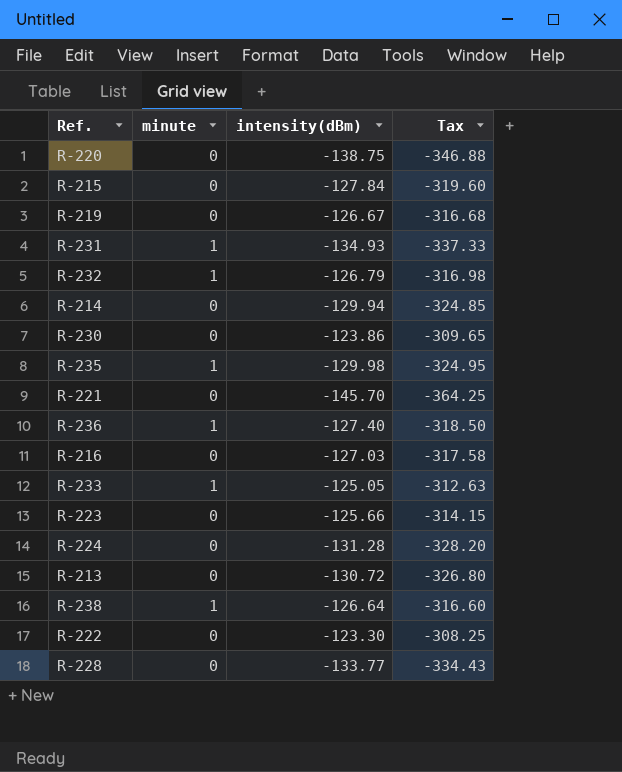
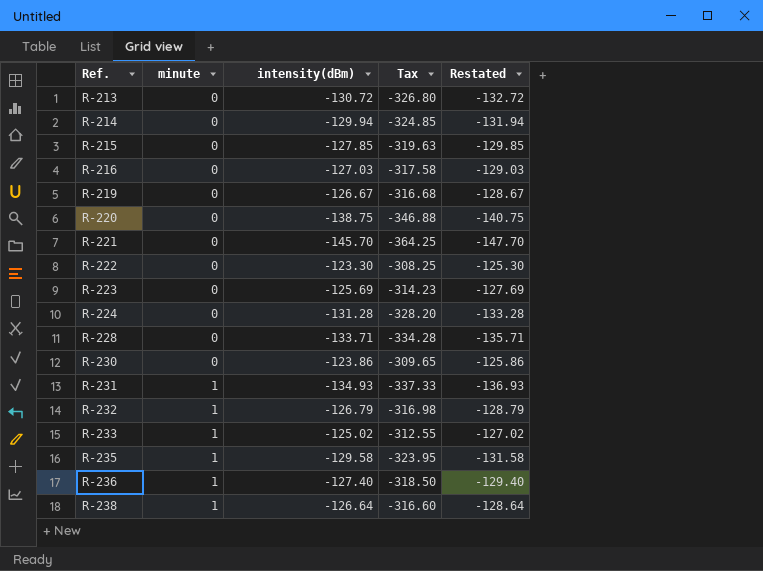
row order: none -> Ref. ascending
column Restated | formula: none -> [intensity(dBm)] - 2
R-215 | intensity(dBm): -127.84 -> -127.85
R-215 | Tax: -319.60 -> -319.63
R-223 | intensity(dBm): -125.66 -> -125.69
R-223 | Tax: -314.15 -> -314.23
R-228 | intensity(dBm): -133.77 -> -133.71
R-228 | Tax: -334.43 -> -334.28
R-233 | intensity(dBm): -125.05 -> -125.02
R-233 | Tax: -312.63 -> -312.55
R-235 | intensity(dBm): -129.98 -> -129.58
R-235 | Tax: -324.95 -> -323.95

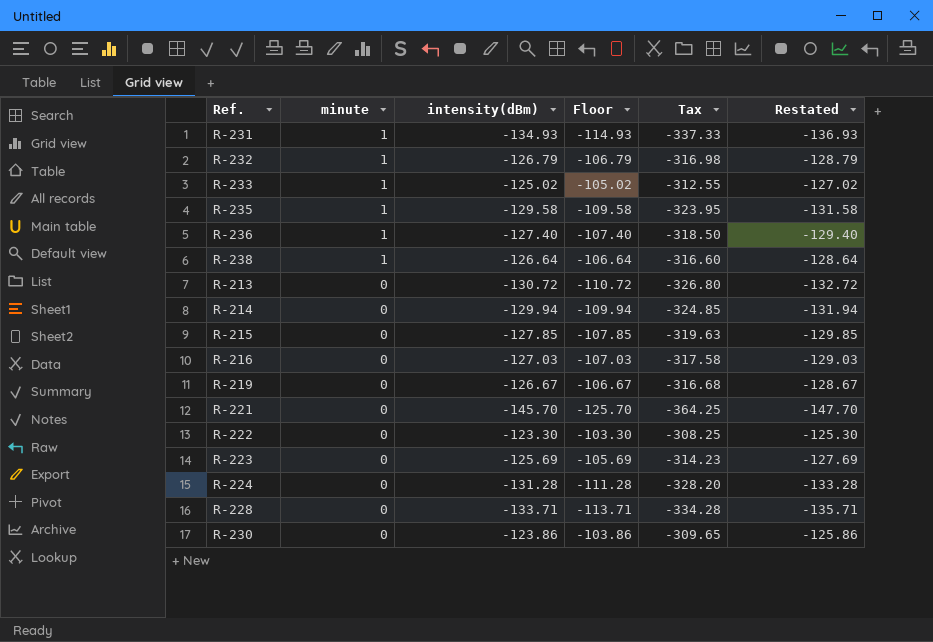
row order: Ref. ascending -> minute descending
column Floor | formula: none -> [intensity(dBm)] + 20
row R-220: 0 | -138.75 | -346.88 | -140.75 -> none

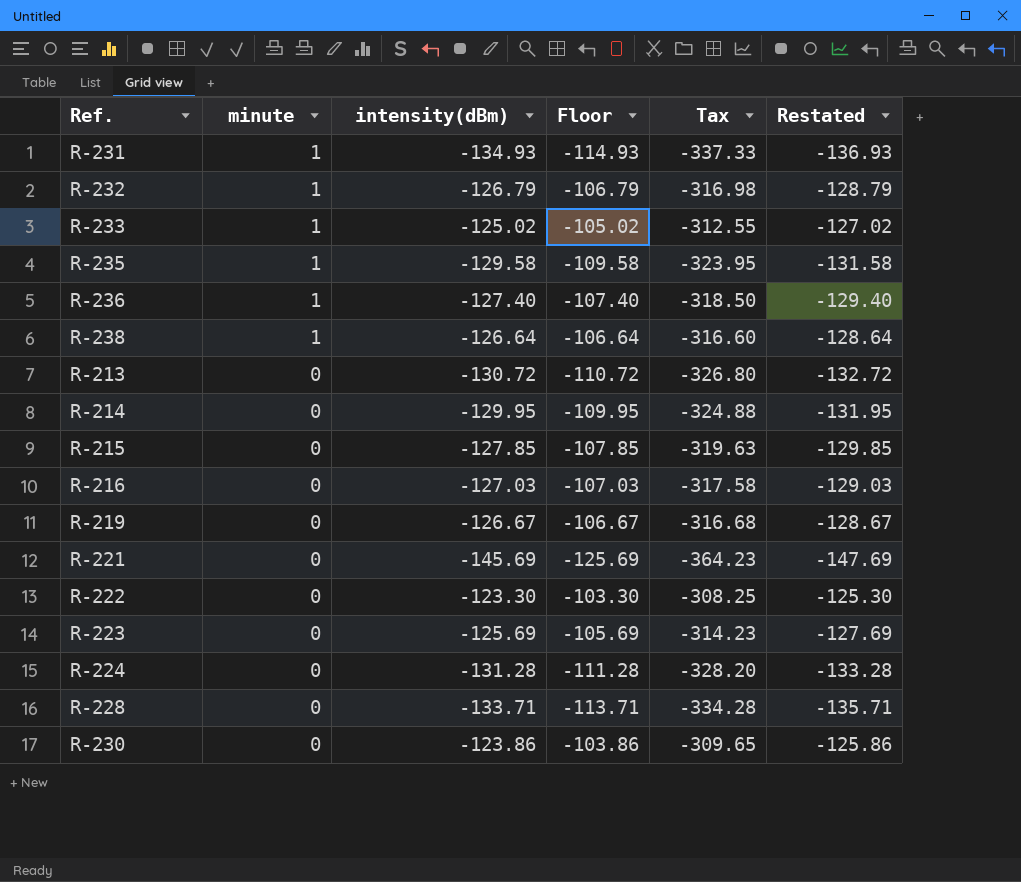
R-214 | intensity(dBm): -129.94 -> -129.95
R-214 | Floor: -109.94 -> -109.95
R-214 | Tax: -324.85 -> -324.88
R-214 | Restated: -131.94 -> -131.95
R-221 | intensity(dBm): -145.70 -> -145.69
R-221 | Floor: -125.70 -> -125.69
R-221 | Tax: -364.25 -> -364.23
R-221 | Restated: -147.70 -> -147.69

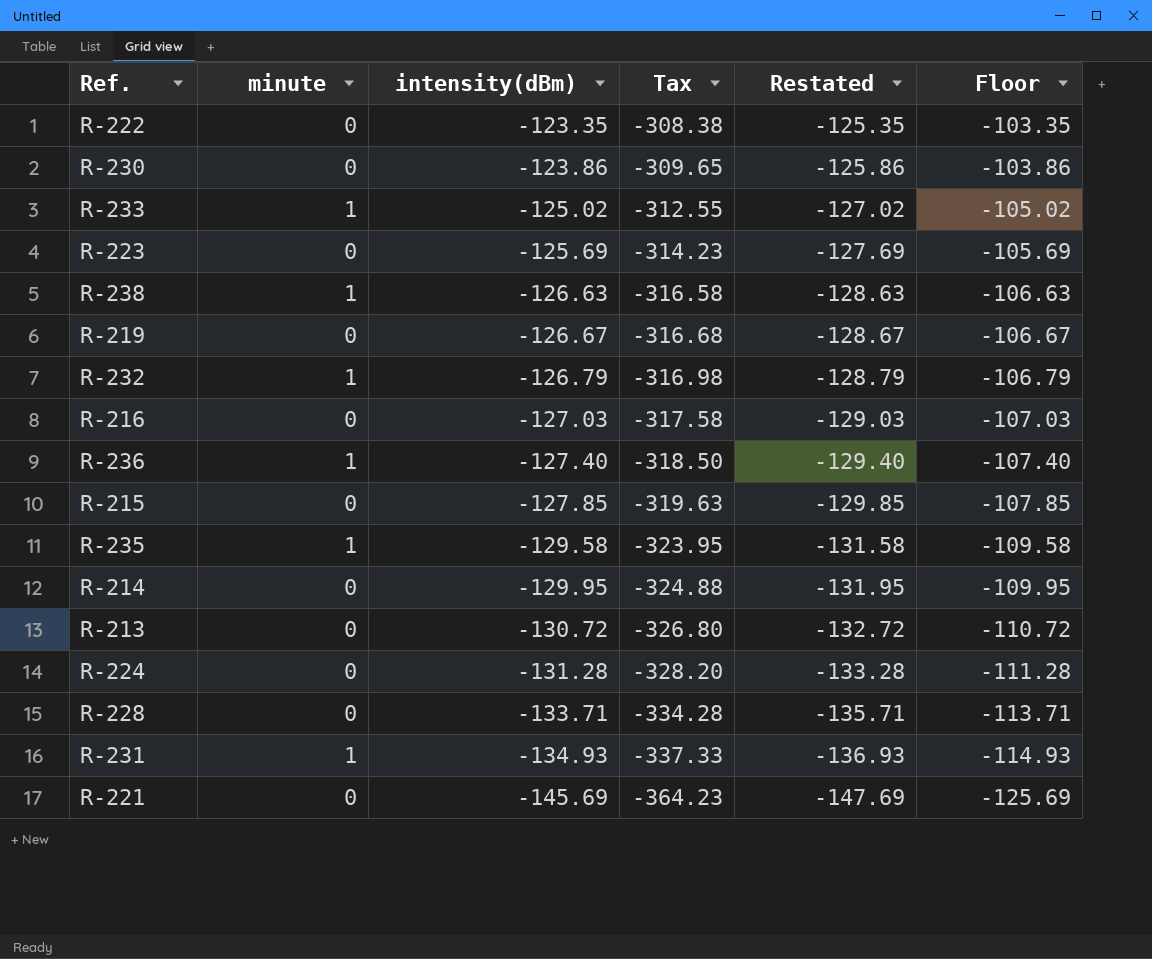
row order: minute descending -> intensity(dBm) descending
column Floor | position: 4 -> 6
R-222 | intensity(dBm): -123.30 -> -123.35
R-222 | Tax: -308.25 -> -308.38
R-222 | Restated: -125.30 -> -125.35
R-222 | Floor: -103.30 -> -103.35
R-238 | intensity(dBm): -126.64 -> -126.63
R-238 | Tax: -316.60 -> -316.58
R-238 | Restated: -128.64 -> -128.63
R-238 | Floor: -106.64 -> -106.63

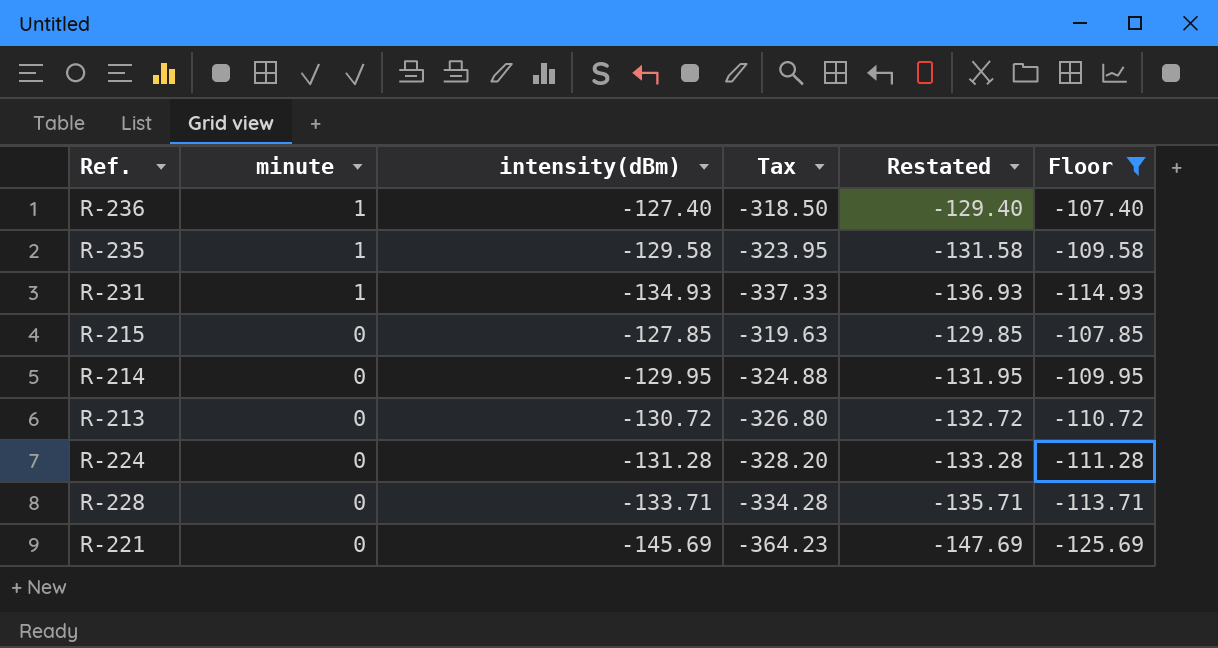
filter: none -> Floor <= -107.40
row order: intensity(dBm) descending -> minute descending

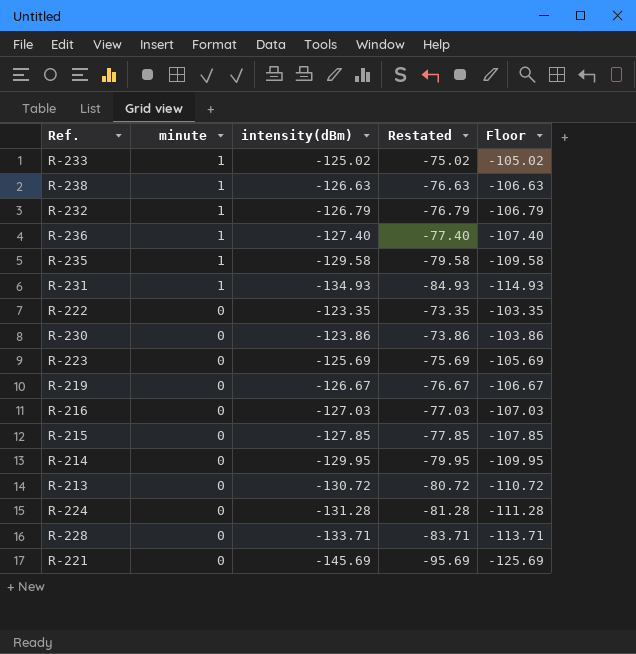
filter: Floor <= -107.40 -> none
column Tax | formula: [intensity(dBm)] * 2.5 -> none
column Restated | formula: [intensity(dBm)] - 2 -> [intensity(dBm)] + 50

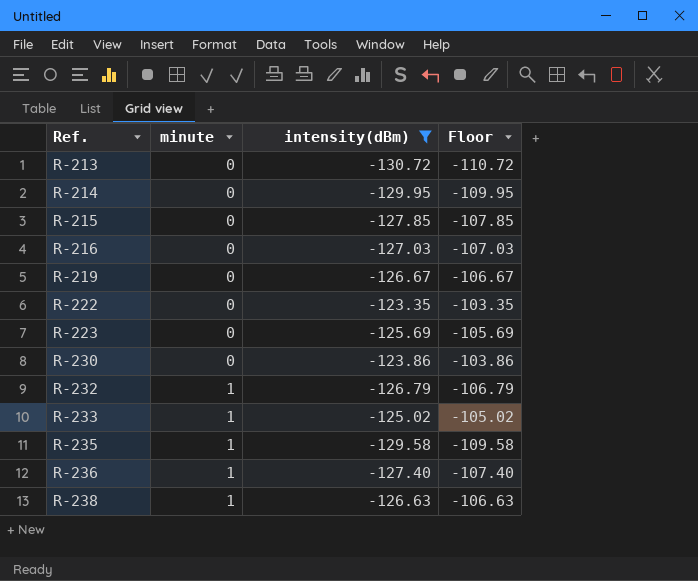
filter: none -> intensity(dBm) >= -130.72
row order: minute descending -> Ref. ascending
column Restated | formula: [intensity(dBm)] + 50 -> none

